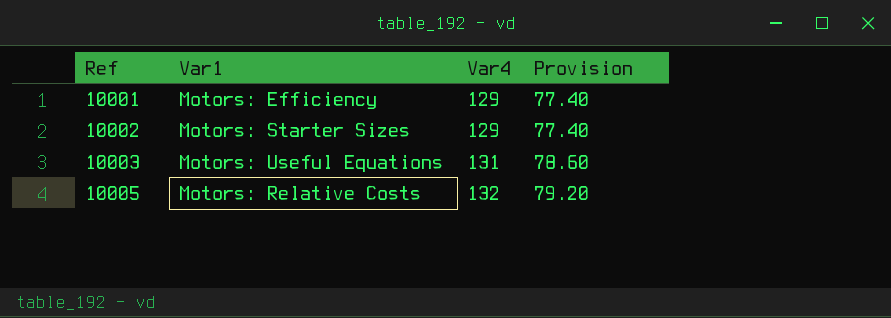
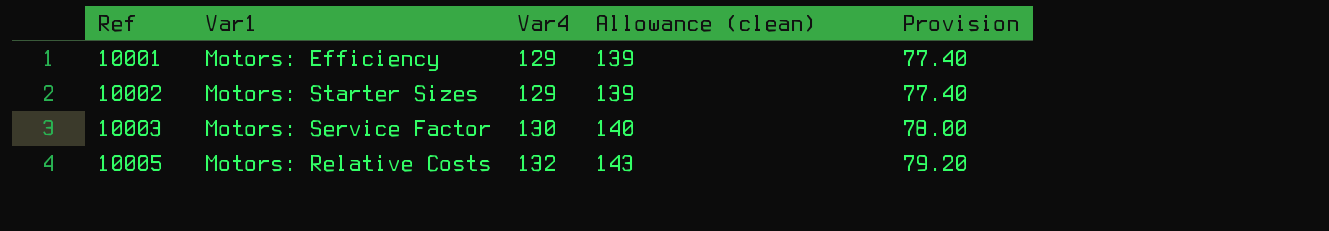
column Allowance (clean) | formula: none -> [Var4] * 1.08
10003 | Var1: Motors: Useful Equations -> Motors: Service Factor
10003 | Var4: 131 -> 130
10003 | Provision: 78.60 -> 78.00

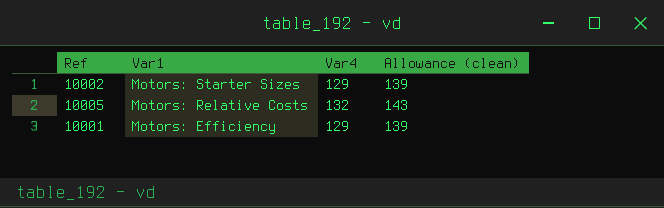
row order: Ref ascending -> Var1 descending
column Provision | formula: [Var4] * 0.6 -> none
row 10003: Motors: Service Factor | 130 | 140 | 78.00 -> none

